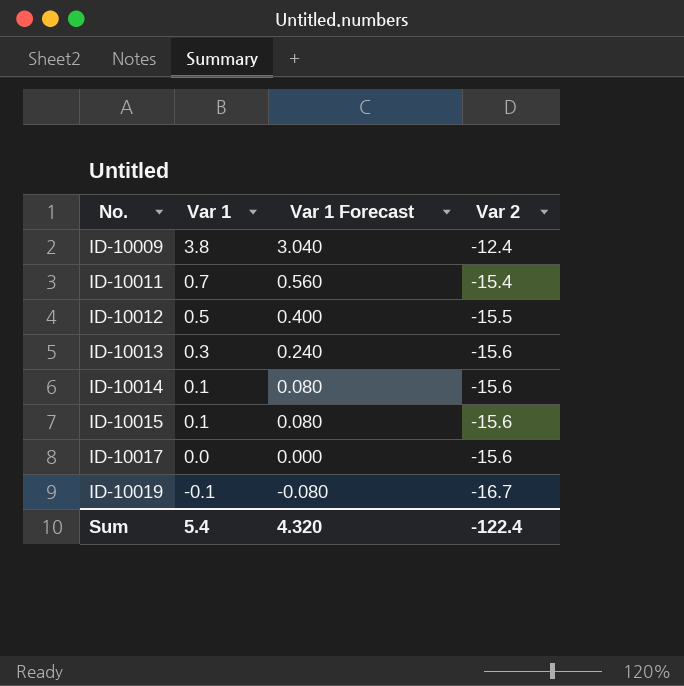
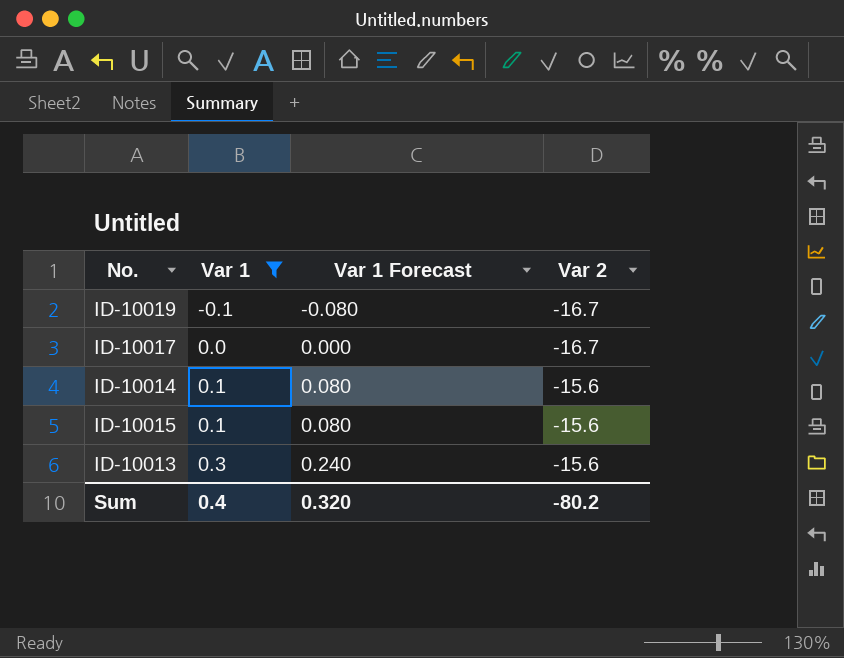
filter: none -> Var 1 <= 0.3
row order: No. ascending -> Var 1 ascending
ID-10017 | Var 2: -15.6 -> -16.7
Sum | Var 1: 5.4 -> 0.4
Sum | Var 1 Forecast: 4.320 -> 0.320
Sum | Var 2: -122.4 -> -80.2

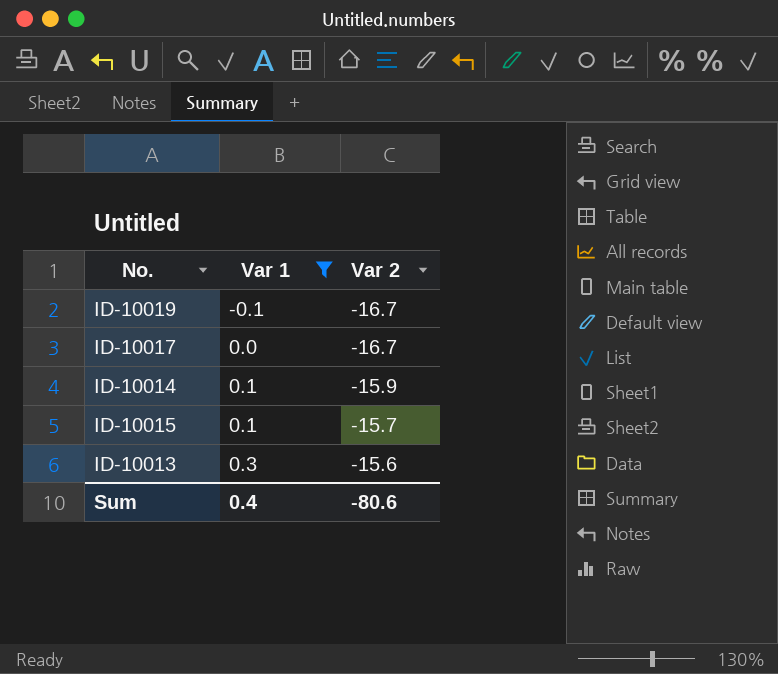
column Var 1 Forecast | formula: [Var 1] * 0.8 -> none
ID-10014 | Var 2: -15.6 -> -15.9
ID-10015 | Var 2: -15.6 -> -15.7
Sum | Var 2: -80.2 -> -80.6

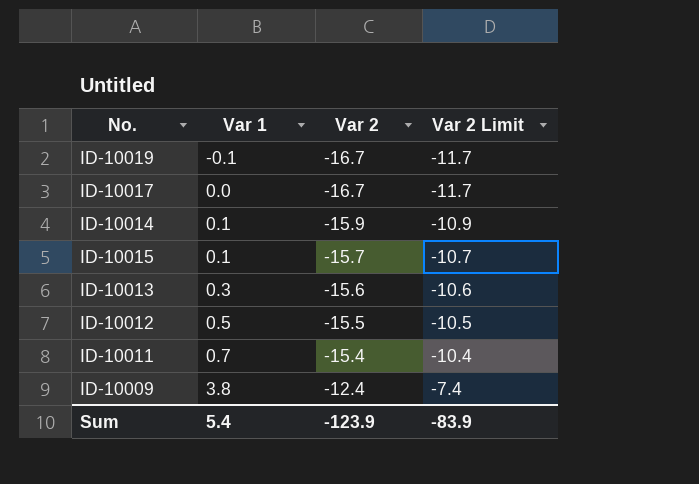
filter: Var 1 <= 0.3 -> none
column Var 2 Limit | formula: none -> [Var 2] + 5
Sum | Var 1: 0.4 -> 5.4
Sum | Var 2: -80.6 -> -123.9

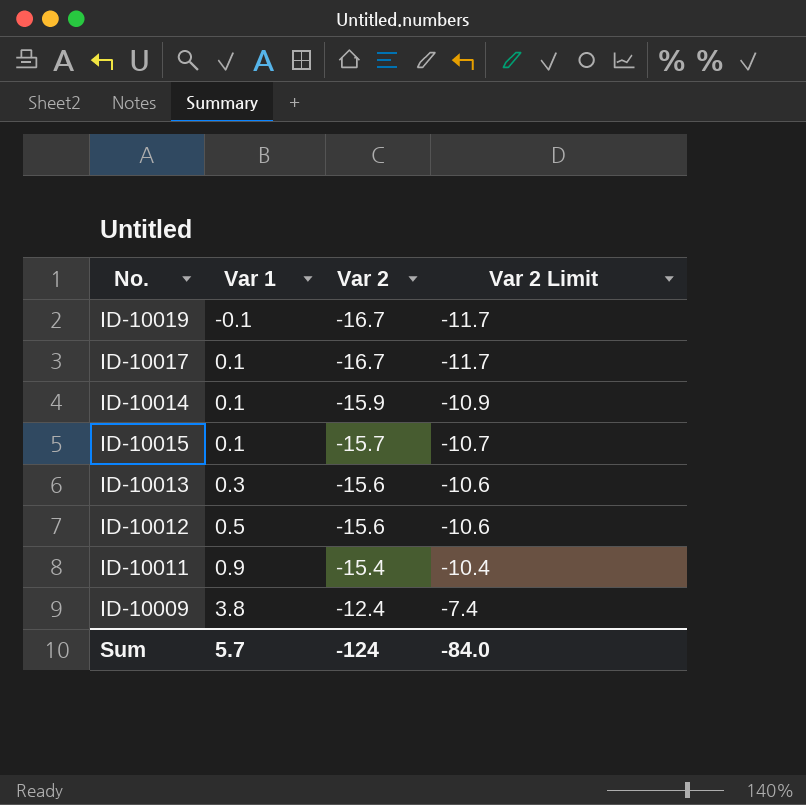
ID-10017 | Var 1: 0.0 -> 0.1
ID-10012 | Var 2: -15.5 -> -15.6
ID-10012 | Var 2 Limit: -10.5 -> -10.6
ID-10011 | Var 1: 0.7 -> 0.9
Sum | Var 1: 5.4 -> 5.7
Sum | Var 2: -123.9 -> -124
Sum | Var 2 Limit: -83.9 -> -84.0

